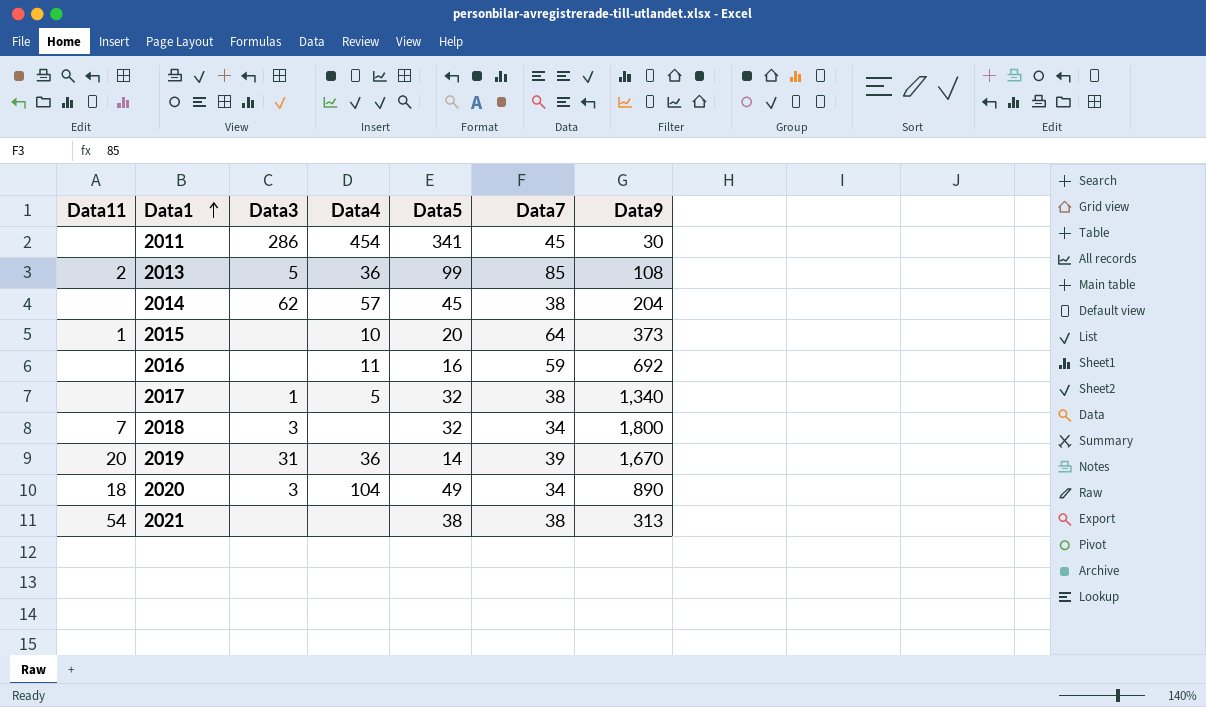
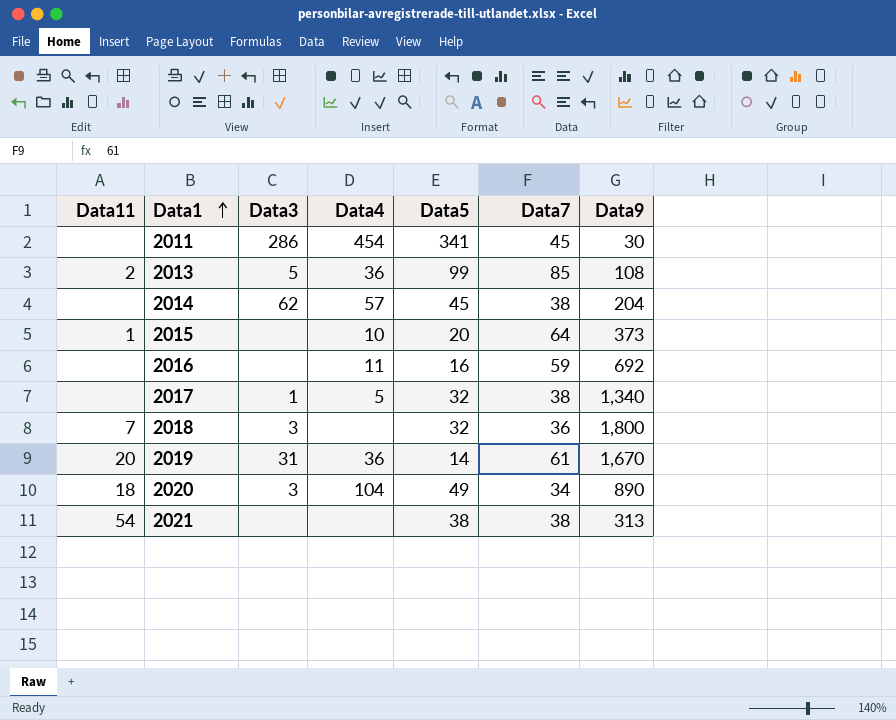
2018 | Data7: 34 -> 36
2019 | Data7: 39 -> 61

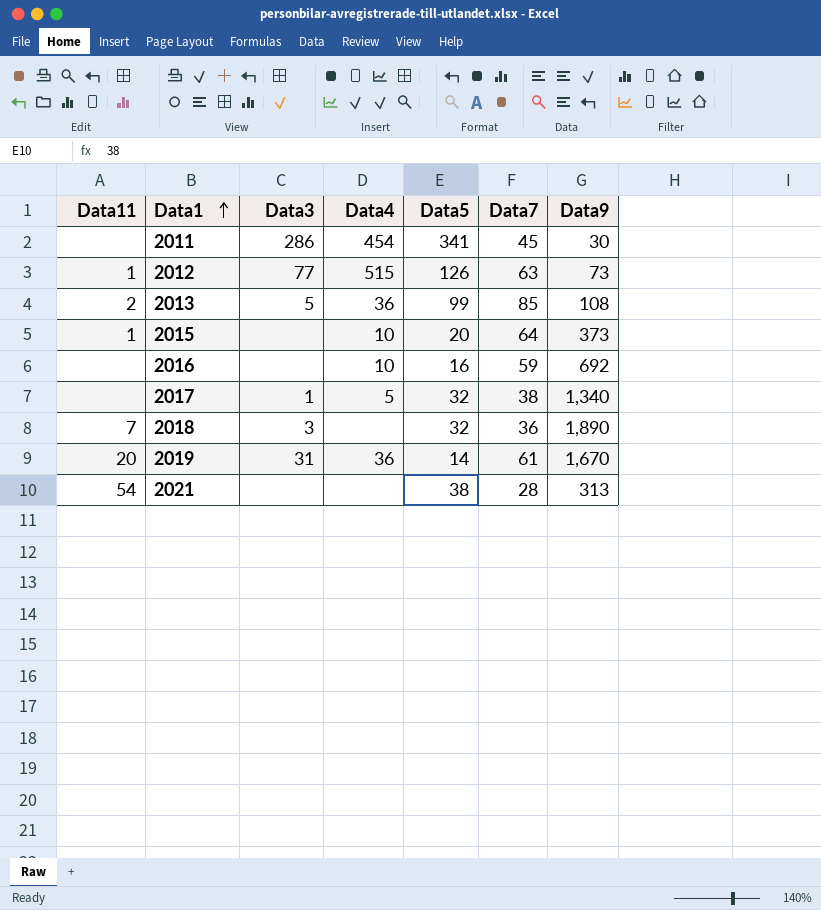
row 2014: none | 62 | 57 | 45 | 38 | 204 -> none
row 2020: 18 | 3 | 104 | 49 | 34 | 890 -> none
row 2012: none -> 1 | 77 | 515 | 126 | 63 | 73
2016 | Data4: 11 -> 10
2018 | Data9: 1,800 -> 1,890
2021 | Data7: 38 -> 28

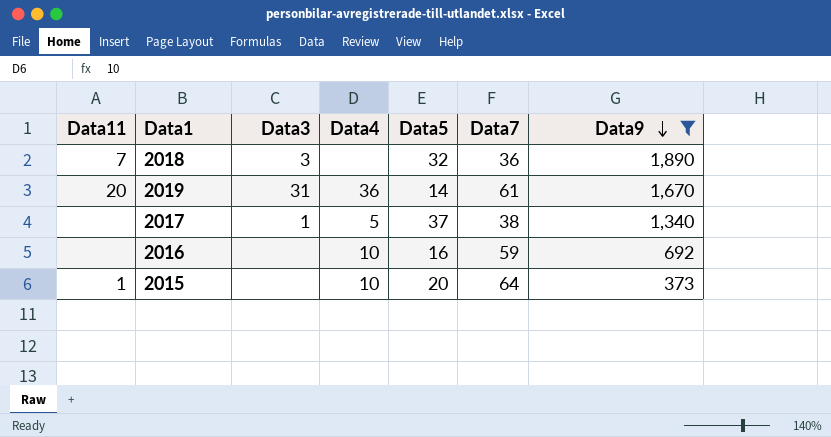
filter: none -> Data9 >= 373
row order: Data1 ascending -> Data9 descending
2017 | Data5: 32 -> 37

